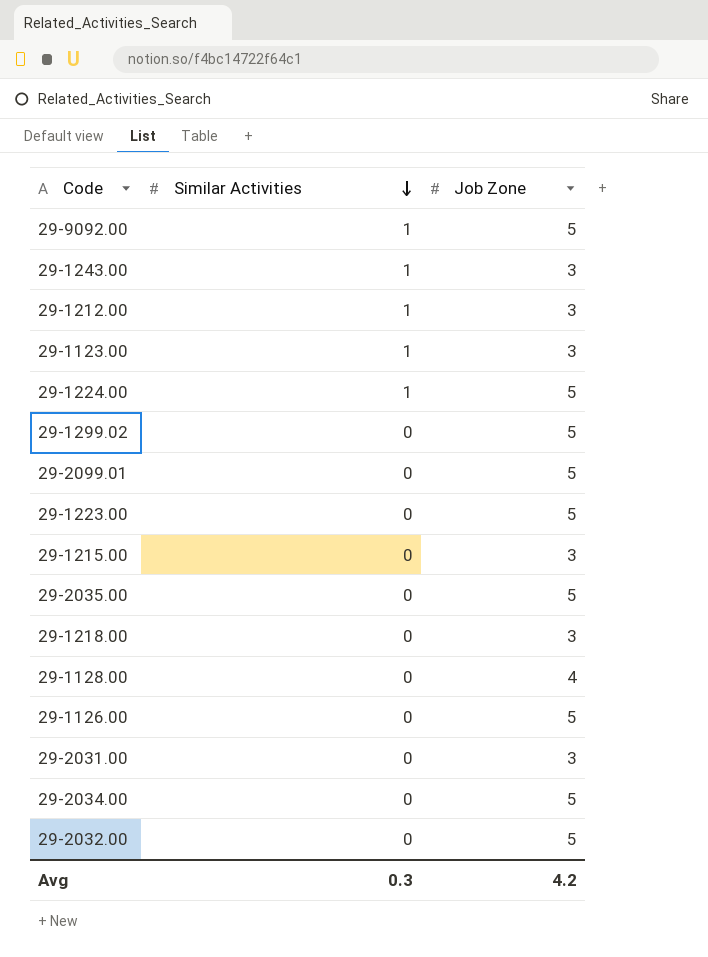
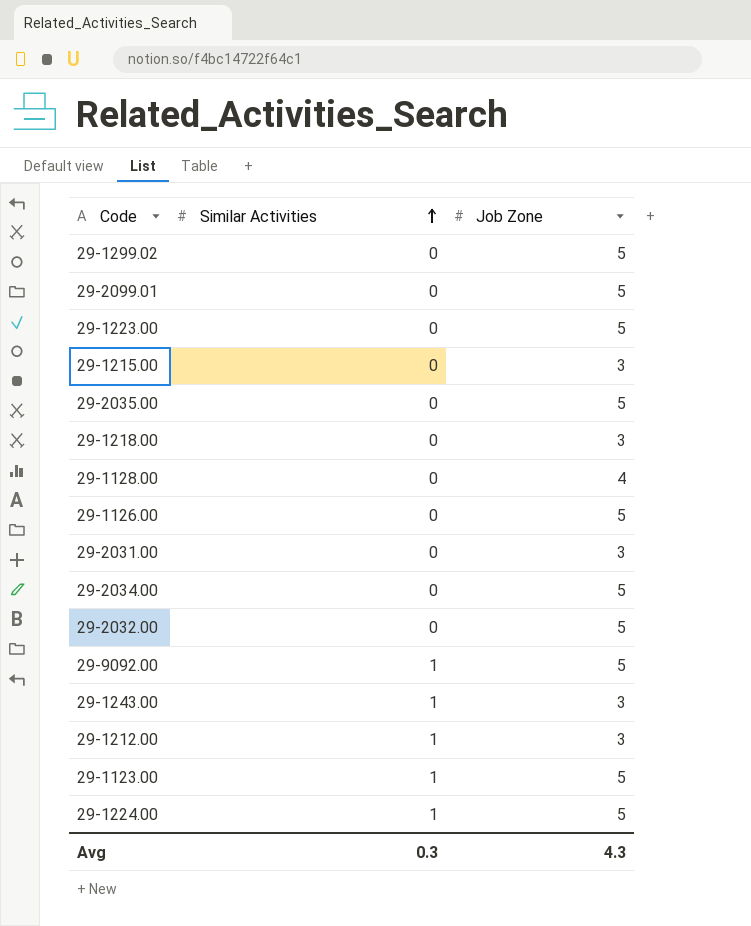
row order: Similar Activities descending -> Similar Activities ascending
29-1123.00 | Job Zone: 3 -> 5
Avg | Job Zone: 4.2 -> 4.3

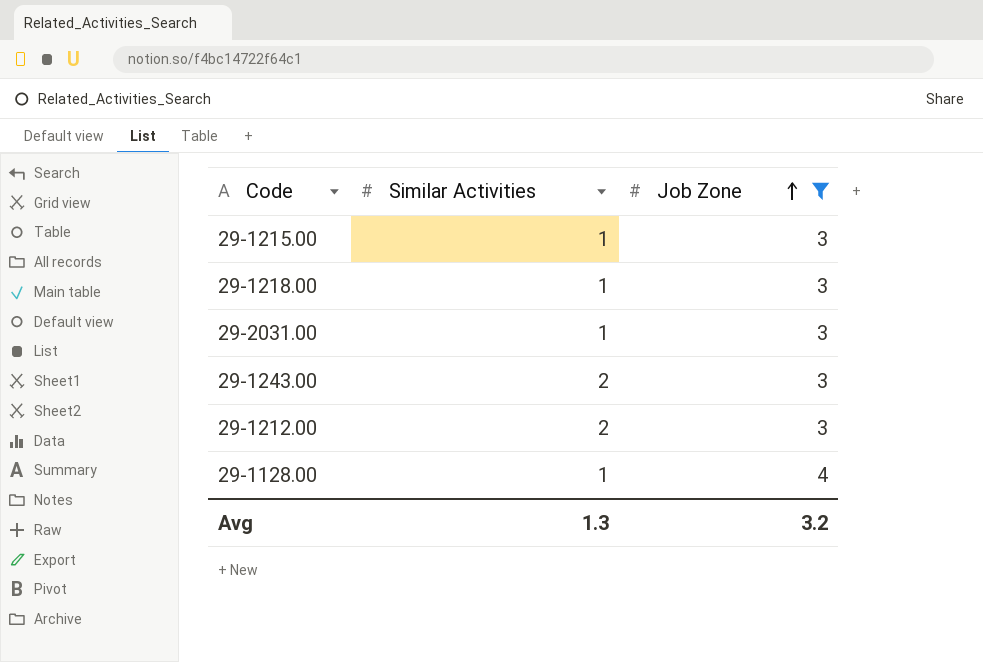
filter: none -> Job Zone != 5
row order: Similar Activities ascending -> Job Zone ascending
29-1215.00 | Similar Activities: 0 -> 1
29-1218.00 | Similar Activities: 0 -> 1
29-2031.00 | Similar Activities: 0 -> 1
29-1243.00 | Similar Activities: 1 -> 2
29-1212.00 | Similar Activities: 1 -> 2
29-1128.00 | Similar Activities: 0 -> 1
Avg | Similar Activities: 0.3 -> 1.3
Avg | Job Zone: 4.3 -> 3.2

